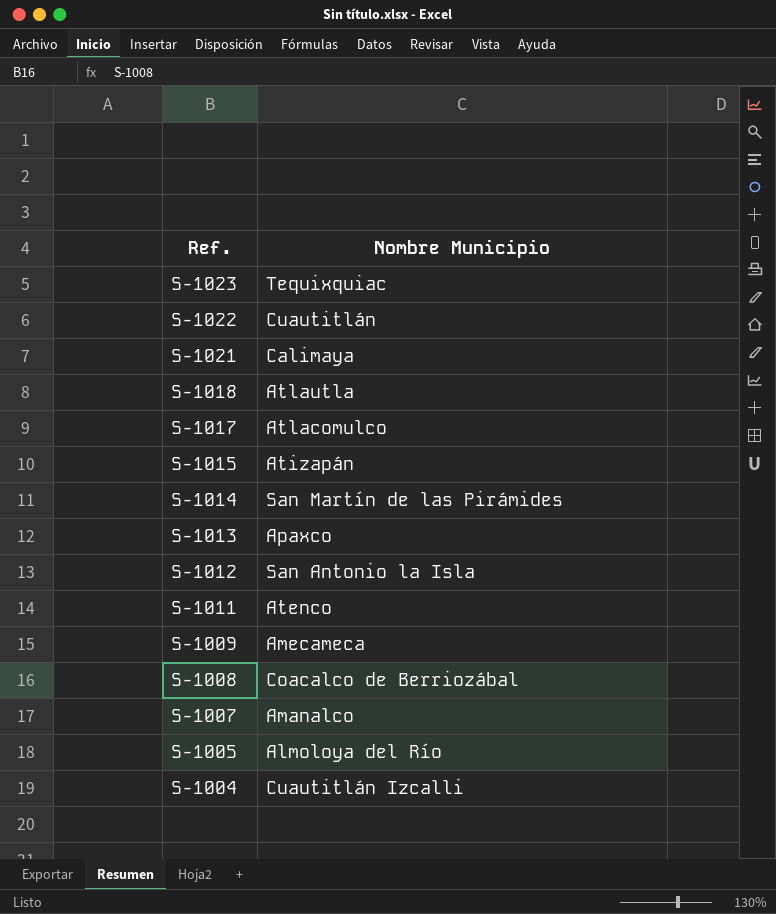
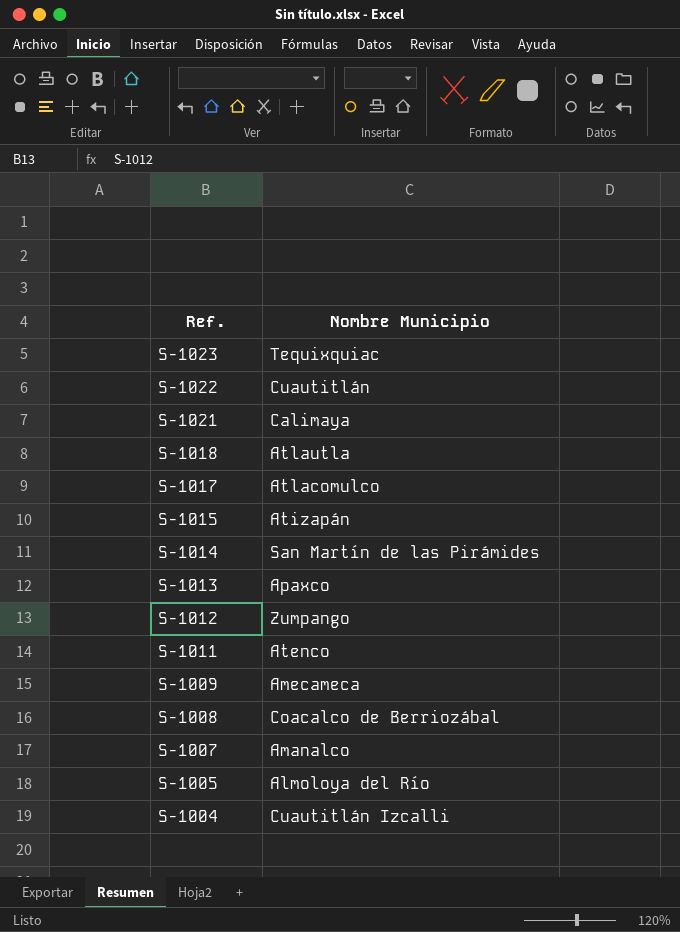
S-1012 | Nombre Municipio: San Antonio la Isla -> Zumpango

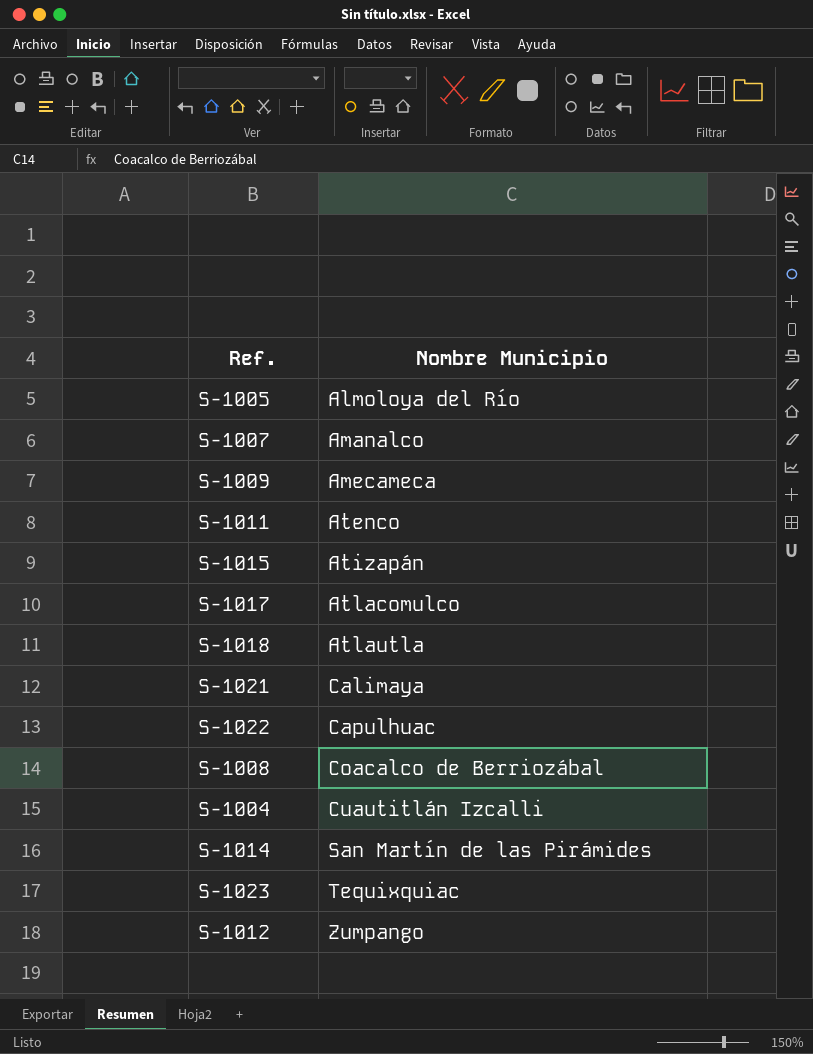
row order: Ref. descending -> Nombre Municipio ascending
row S-1013: Apaxco -> none
S-1022 | Nombre Municipio: Cuautitlán -> Capulhuac

